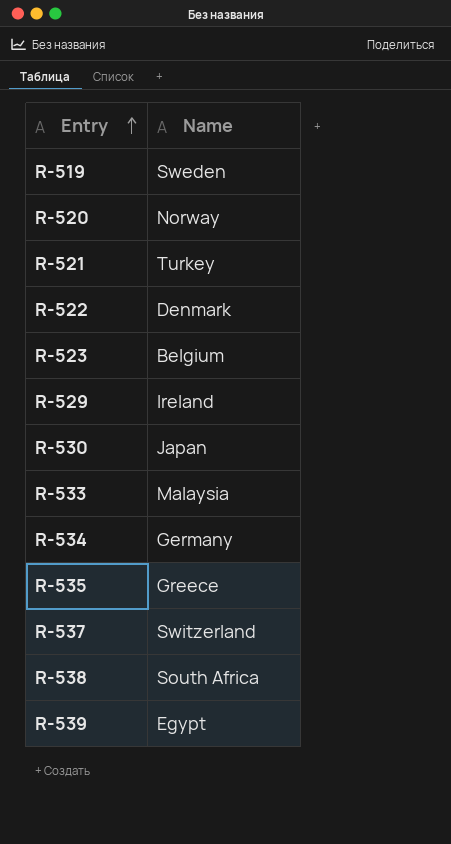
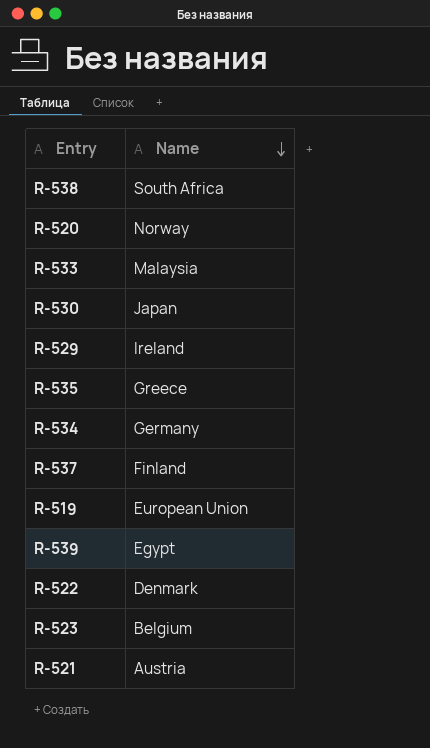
row order: Entry ascending -> Name descending
R-537 | Name: Switzerland -> Finland
R-519 | Name: Sweden -> European Union
R-521 | Name: Turkey -> Austria

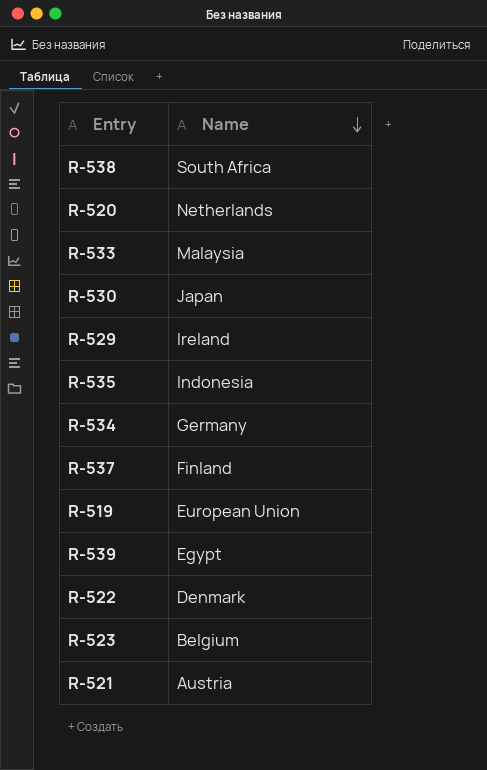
R-520 | Name: Norway -> Netherlands
R-535 | Name: Greece -> Indonesia

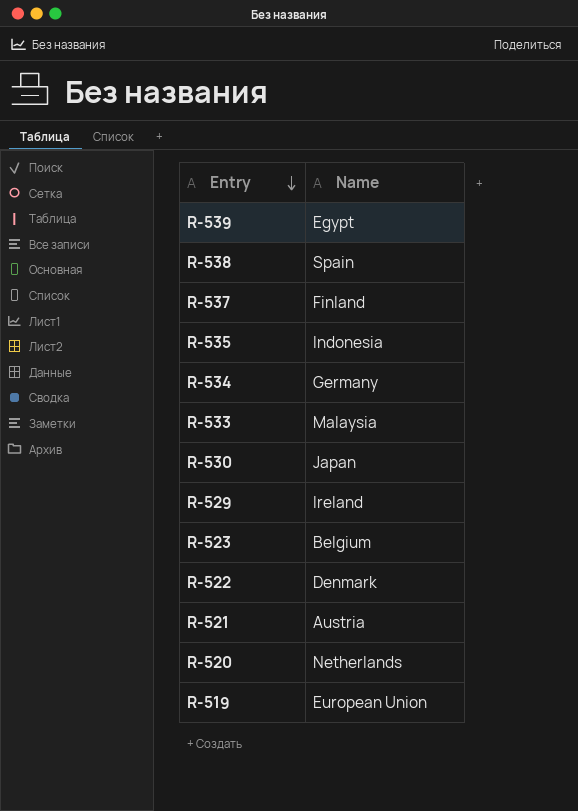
row order: Name descending -> Entry descending
R-538 | Name: South Africa -> Spain

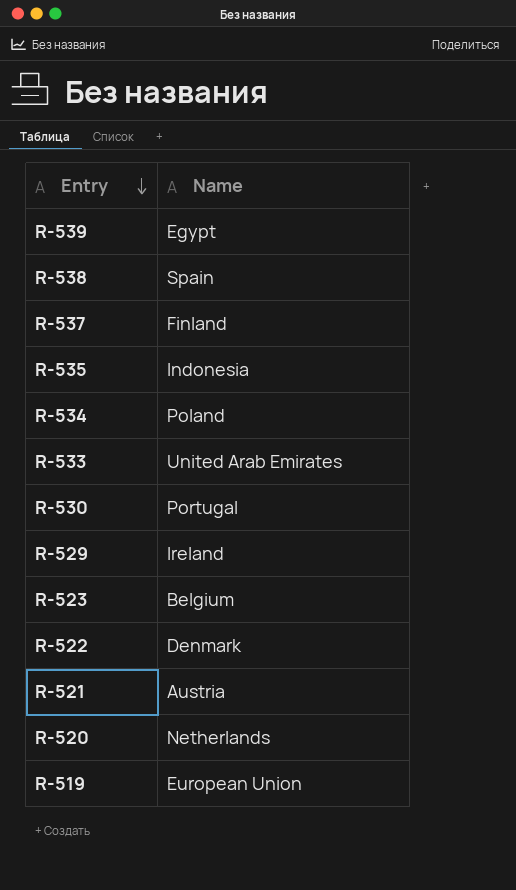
R-534 | Name: Germany -> Poland
R-533 | Name: Malaysia -> United Arab Emirates
R-530 | Name: Japan -> Portugal

